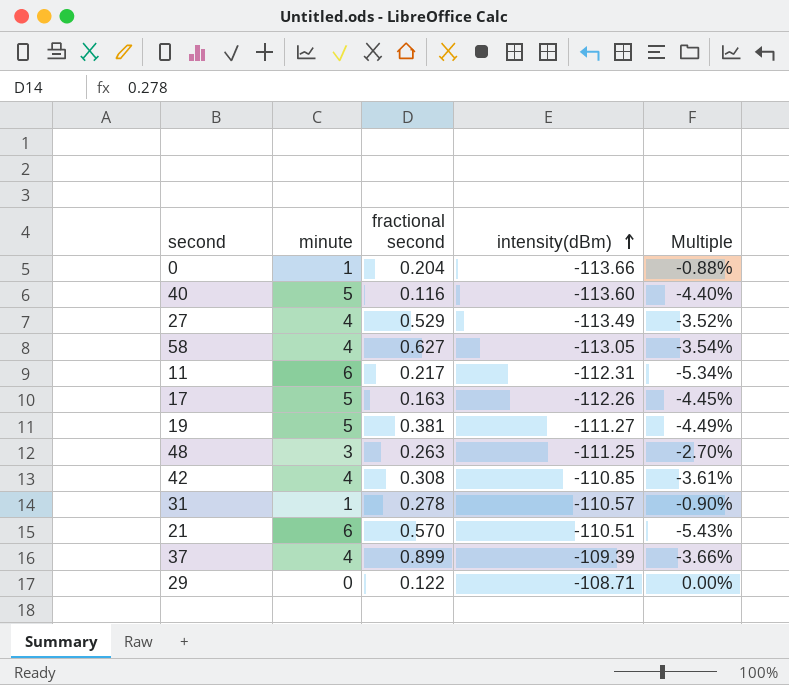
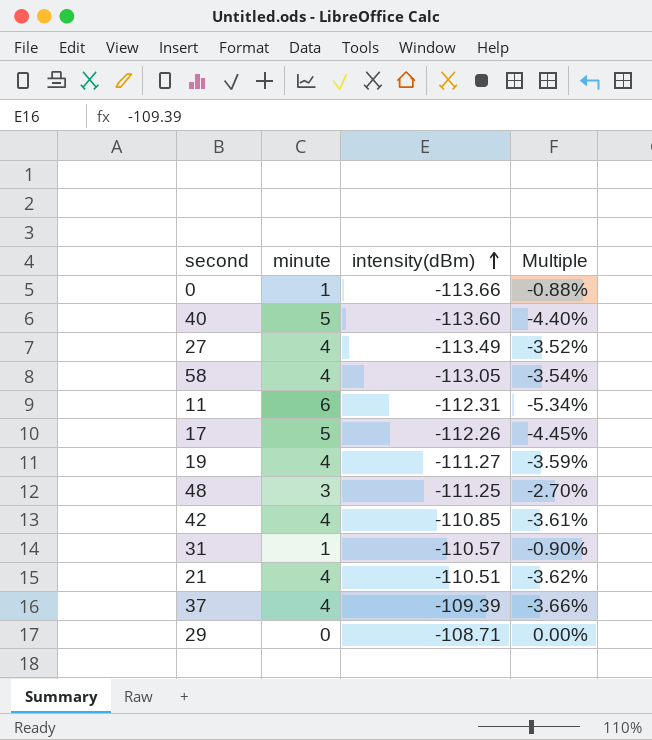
column fractional second | position: 3 -> none
19 | minute: 5 -> 4
19 | Multiple: -4.49% -> -3.59%
21 | minute: 6 -> 4
21 | Multiple: -5.43% -> -3.62%

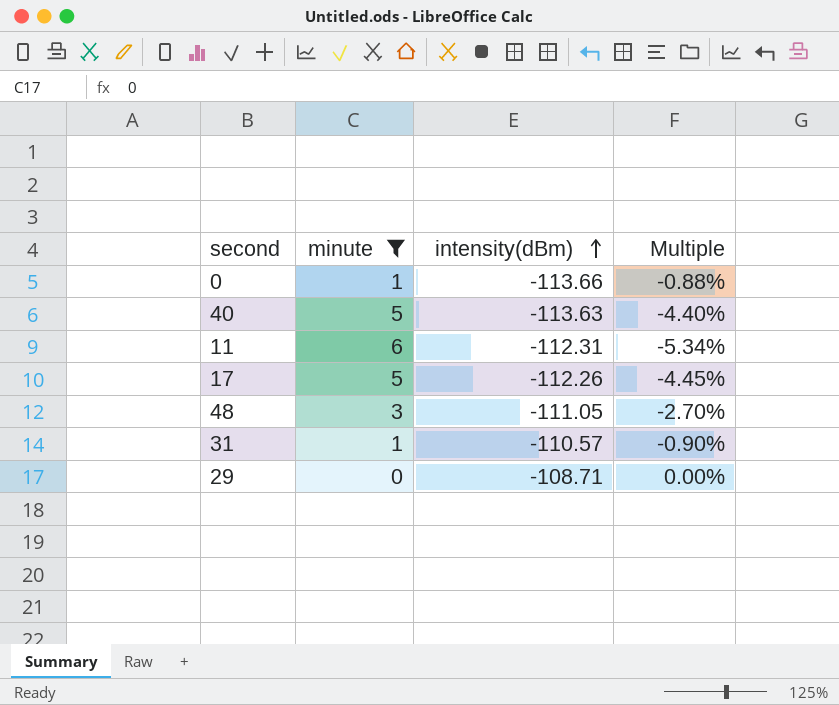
filter: none -> minute != 4
40 | intensity(dBm): -113.60 -> -113.63
48 | intensity(dBm): -111.25 -> -111.05

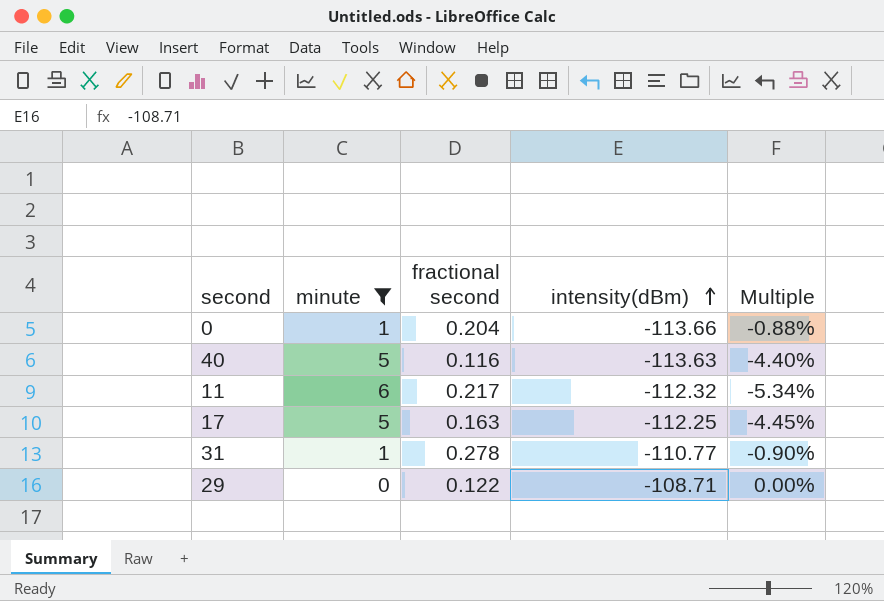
column fractional second | position: none -> 3
row 48: 3 | -111.05 | -2.70% -> none
11 | intensity(dBm): -112.31 -> -112.32
17 | intensity(dBm): -112.26 -> -112.25
31 | intensity(dBm): -110.57 -> -110.77

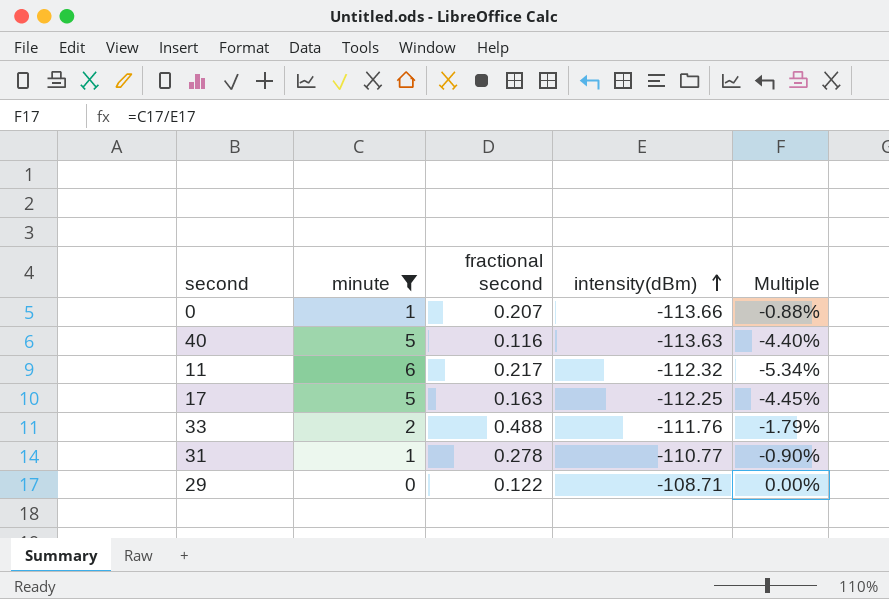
0 | fractional second: 0.204 -> 0.207
row 33: none -> 2 | 0.488 | -111.76 | -1.79%

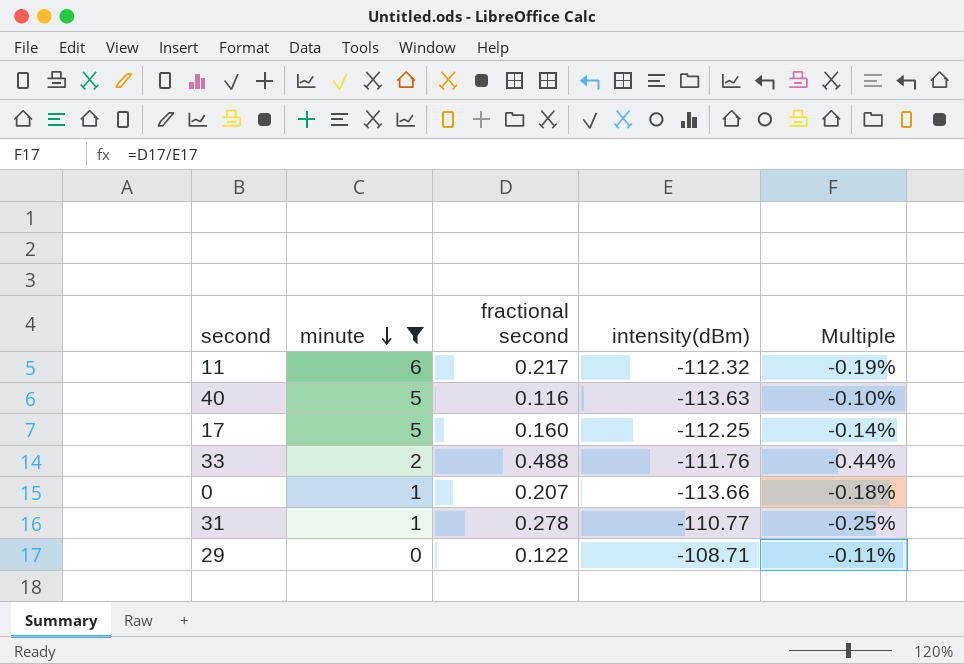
row order: intensity(dBm) ascending -> minute descending
column Multiple | formula: [minute] / [intensity(dBm)] -> [fractional second] / [intensity(dBm)]
17 | fractional second: 0.163 -> 0.160

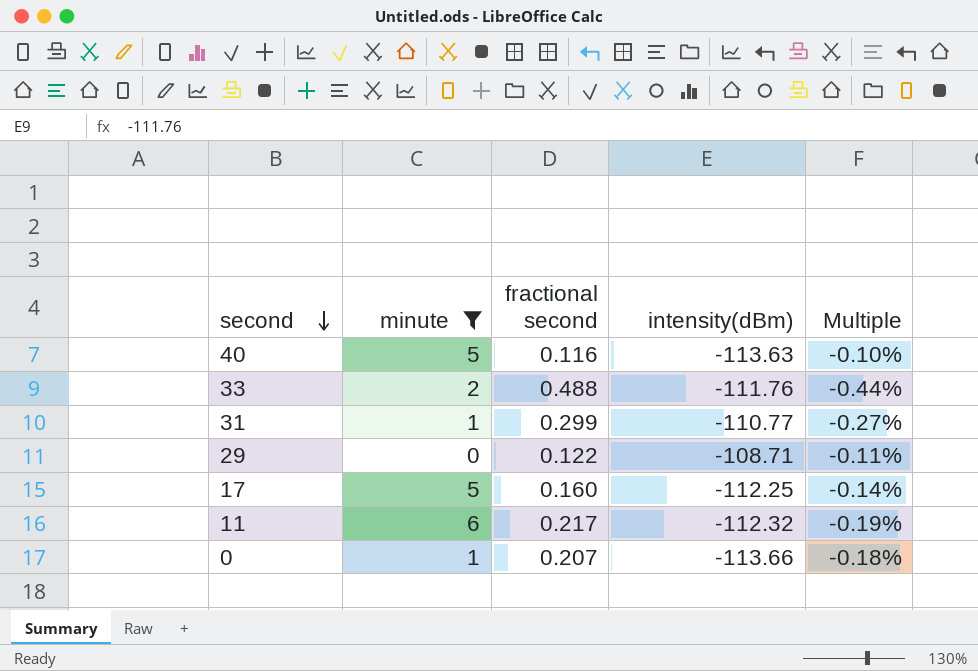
row order: minute descending -> second descending
31 | fractional second: 0.278 -> 0.299
31 | Multiple: -0.25% -> -0.27%

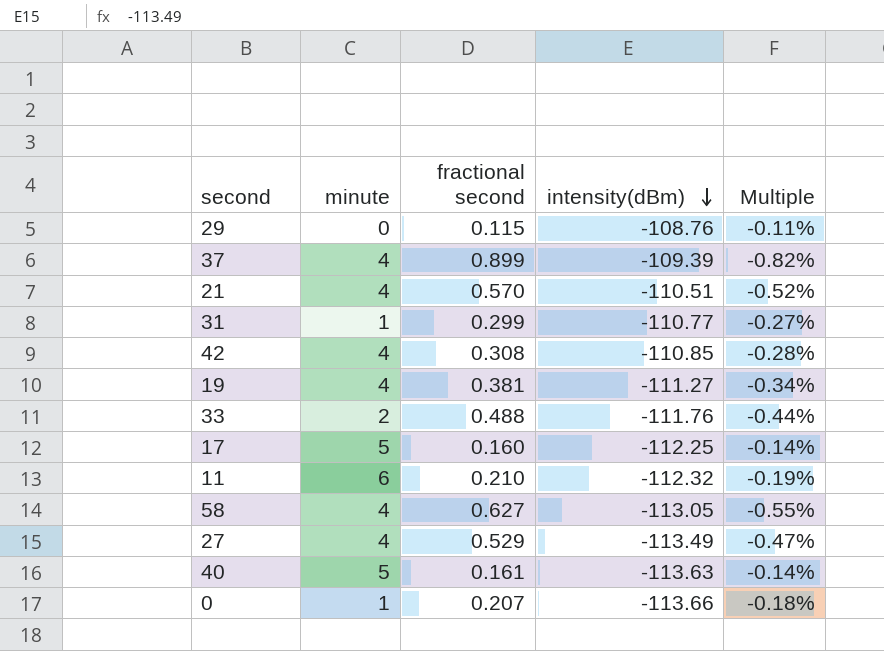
filter: minute != 4 -> none
row order: second descending -> intensity(dBm) descending
29 | fractional second: 0.122 -> 0.115
29 | intensity(dBm): -108.71 -> -108.76
11 | fractional second: 0.217 -> 0.210
40 | fractional second: 0.116 -> 0.161
40 | Multiple: -0.10% -> -0.14%

